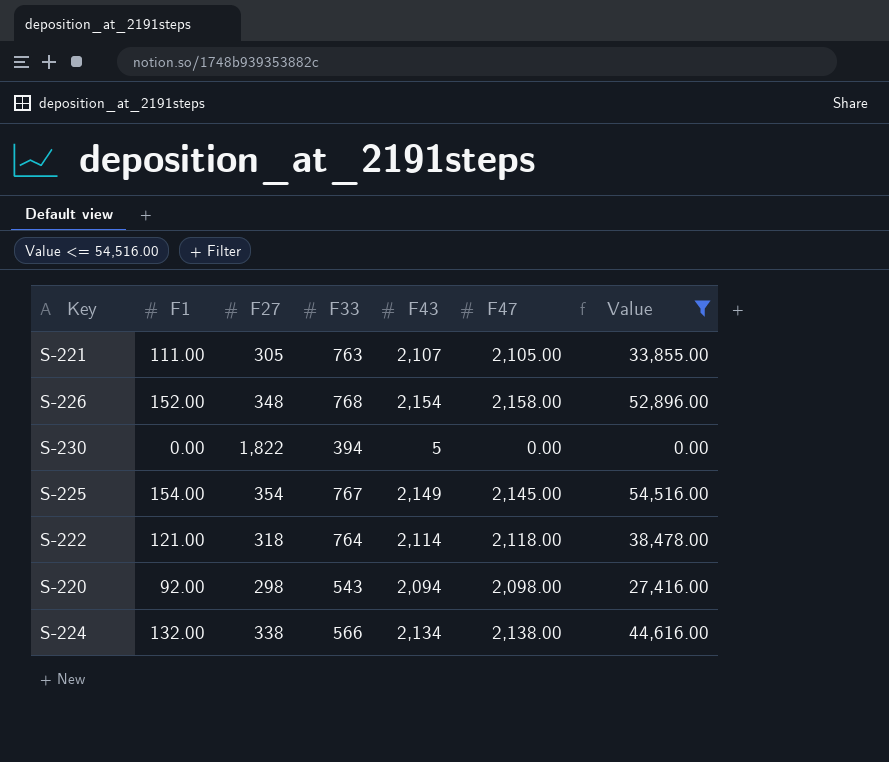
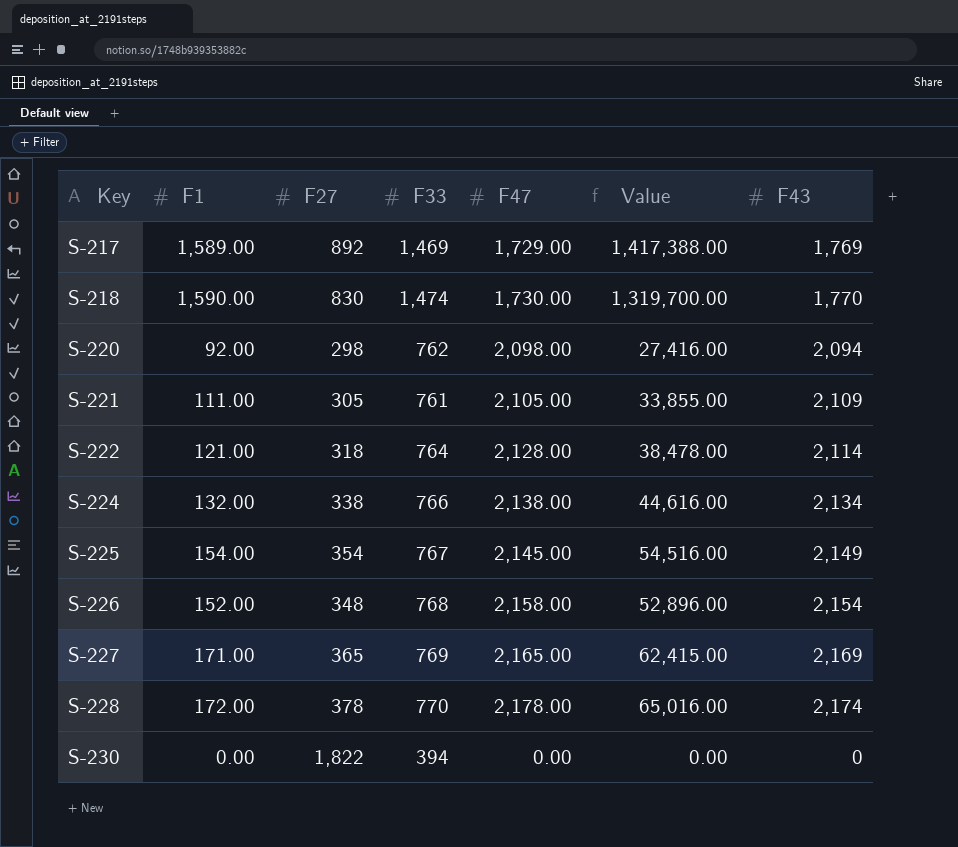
filter: Value <= 54,516.00 -> none
row order: none -> Key ascending
column F43 | position: 5 -> 7
S-220 | F33: 543 -> 762
S-221 | F33: 763 -> 761
S-221 | F43: 2,107 -> 2,109
S-222 | F47: 2,118.00 -> 2,128.00
S-224 | F33: 566 -> 766
S-230 | F43: 5 -> 0

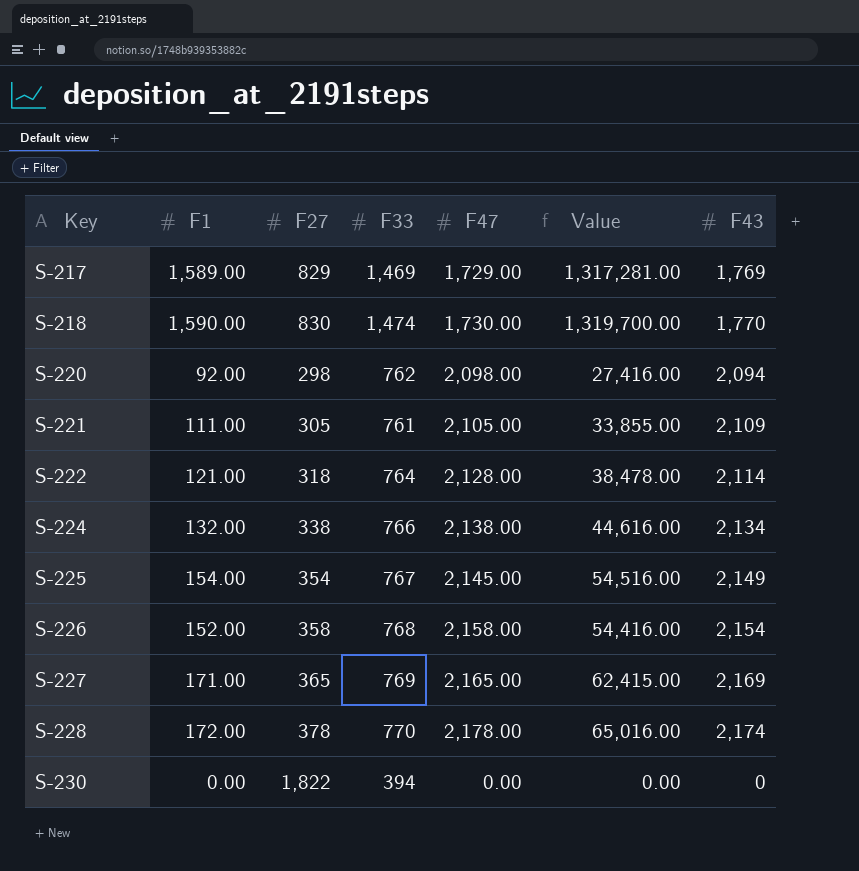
S-217 | F27: 892 -> 829
S-217 | Value: 1,417,388.00 -> 1,317,281.00
S-226 | F27: 348 -> 358
S-226 | Value: 52,896.00 -> 54,416.00

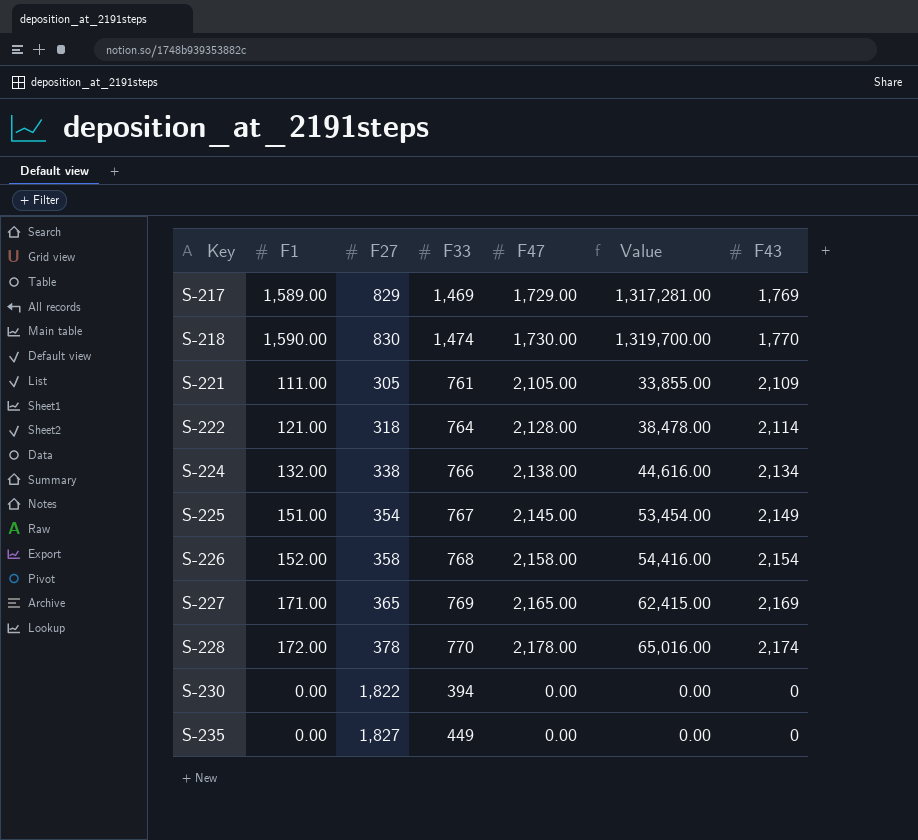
row S-220: 92.00 | 298 | 762 | 2,098.00 | 27,416.00 | 2,094 -> none
S-225 | F1: 154.00 -> 151.00
S-225 | Value: 54,516.00 -> 53,454.00
row S-235: none -> 0.00 | 1,827 | 449 | 0.00 | 0.00 | 0

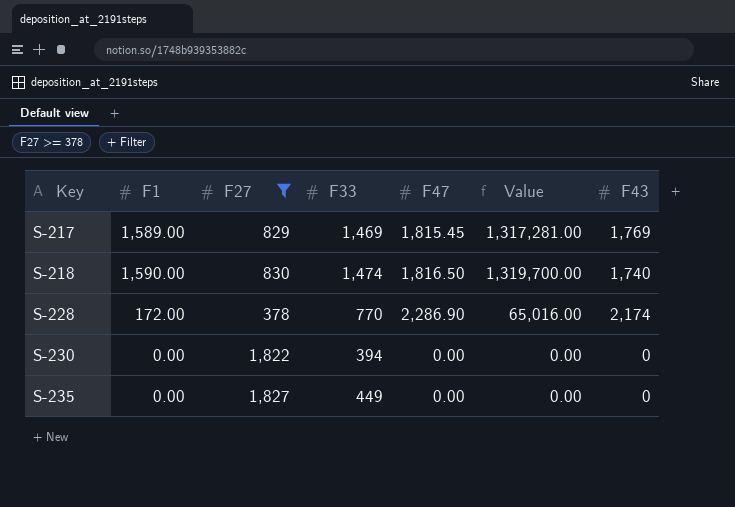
filter: none -> F27 >= 378
S-217 | F47: 1,729.00 -> 1,815.45
S-218 | F47: 1,730.00 -> 1,816.50
S-218 | F43: 1,770 -> 1,740
S-228 | F47: 2,178.00 -> 2,286.90

